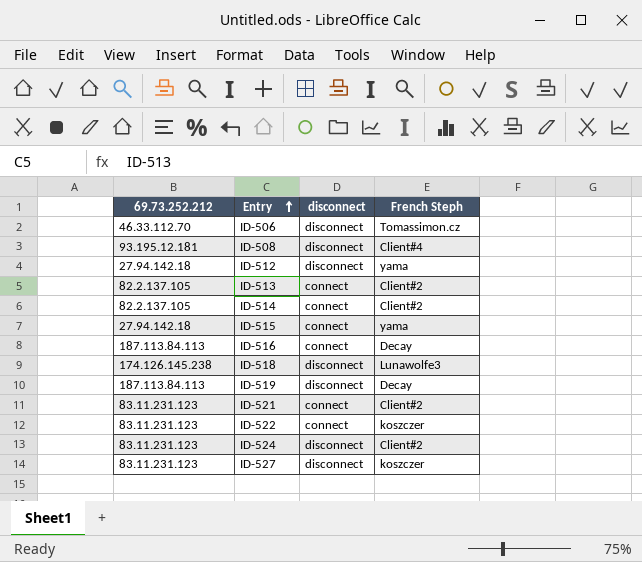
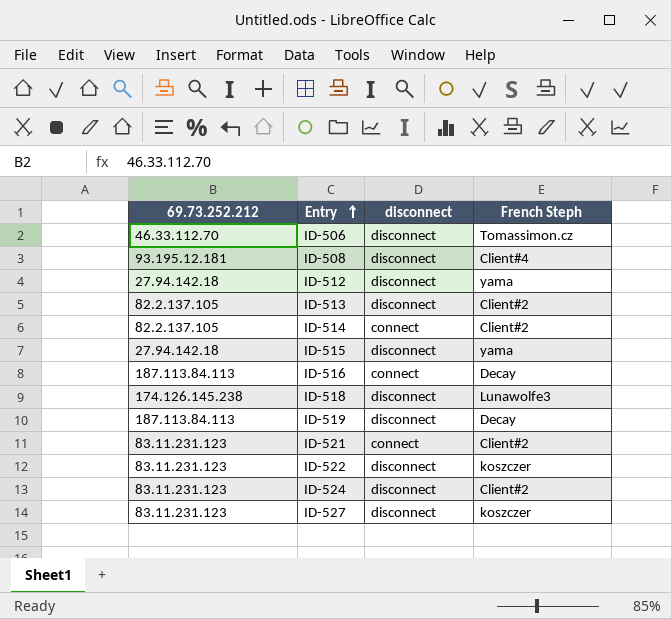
ID-513 | disconnect: connect -> disconnect
ID-515 | disconnect: connect -> disconnect
ID-522 | disconnect: connect -> disconnect

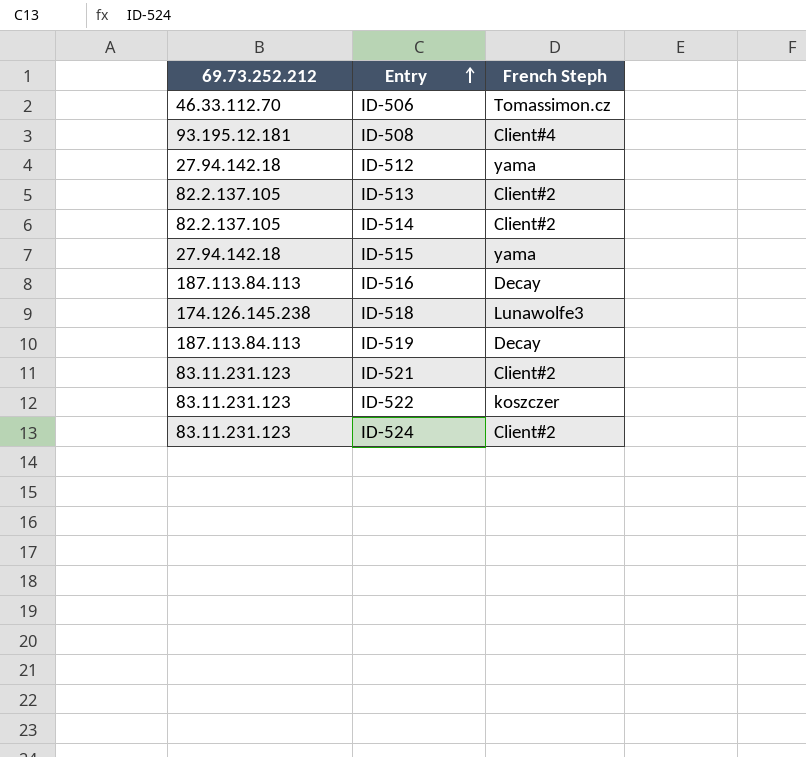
column disconnect | position: 3 -> none
row ID-527: 83.11.231.123 | disconnect | koszczer -> none

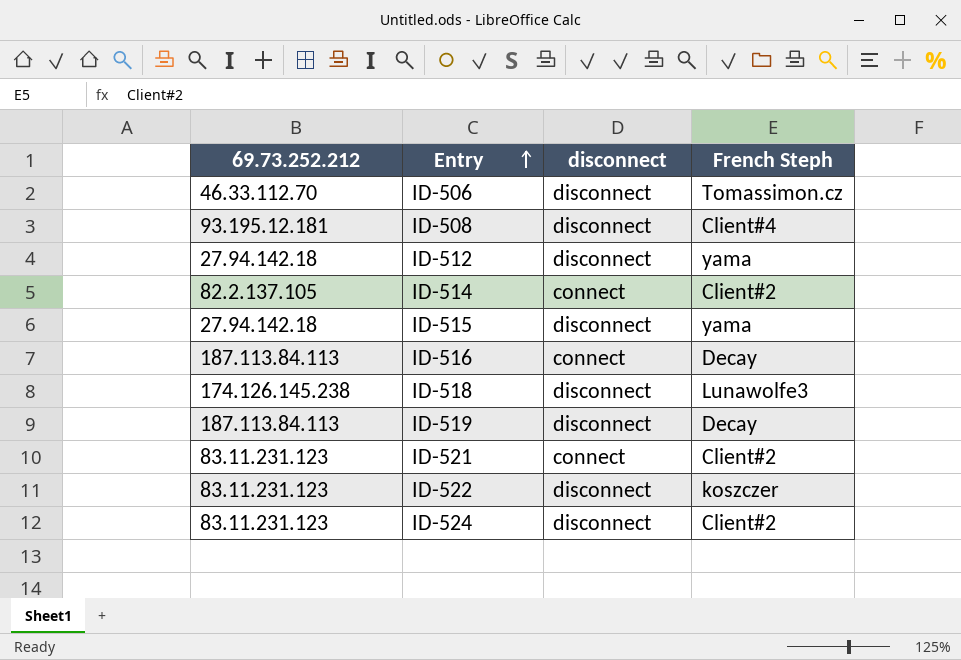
column disconnect | position: none -> 3
row ID-513: 82.2.137.105 | Client#2 -> none

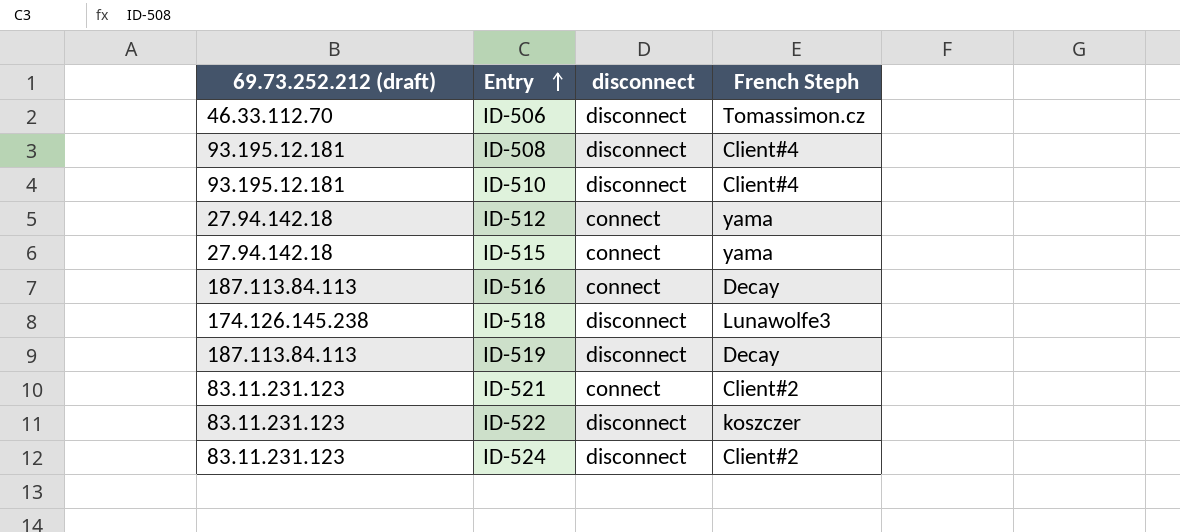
column name: 69.73.252.212 -> 69.73.252.212 (draft)
row ID-514: 82.2.137.105 | connect | Client#2 -> none
row ID-510: none -> 93.195.12.181 | disconnect | Client#4
ID-512 | disconnect: disconnect -> connect
ID-515 | disconnect: disconnect -> connect

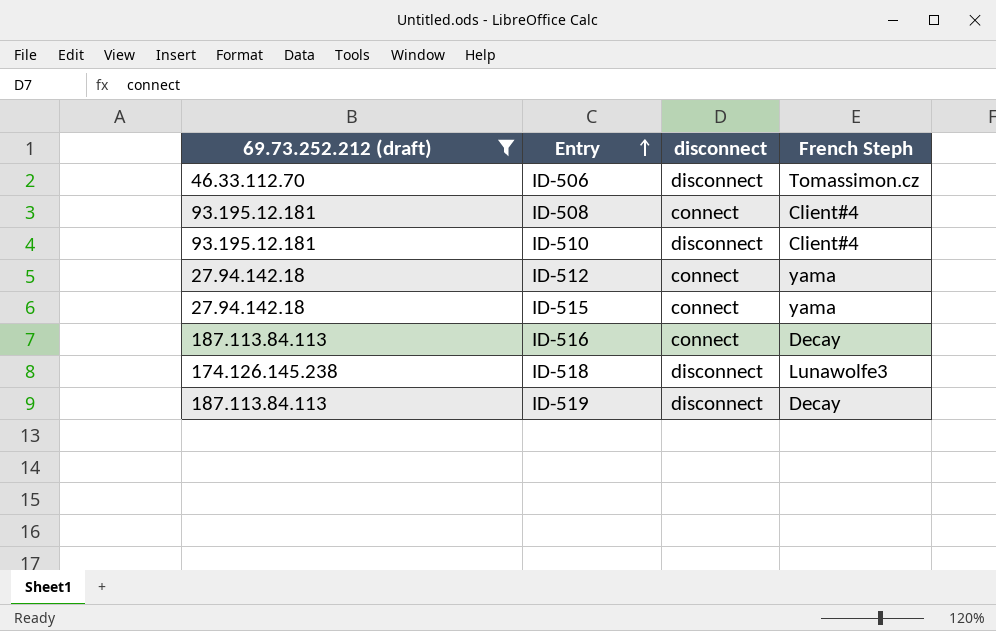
filter: none -> 69.73.252.212 (draft) != 83.11.231.123
ID-508 | disconnect: disconnect -> connect

